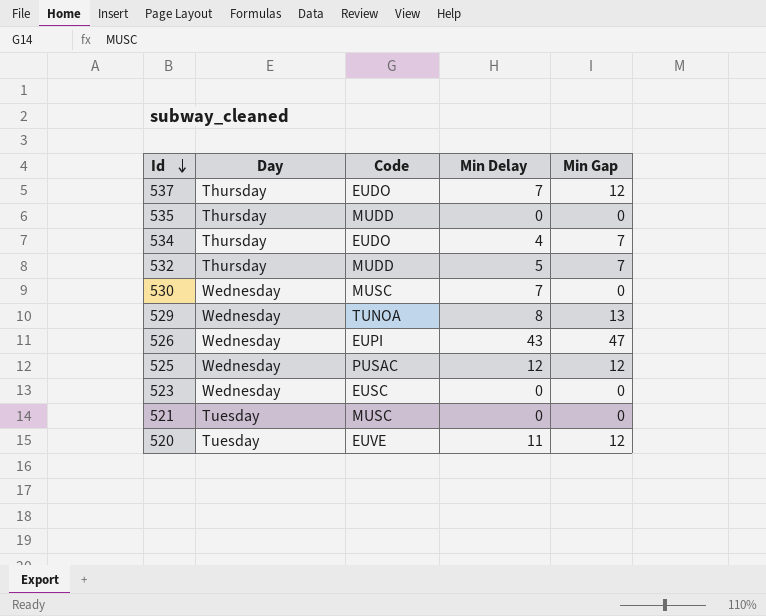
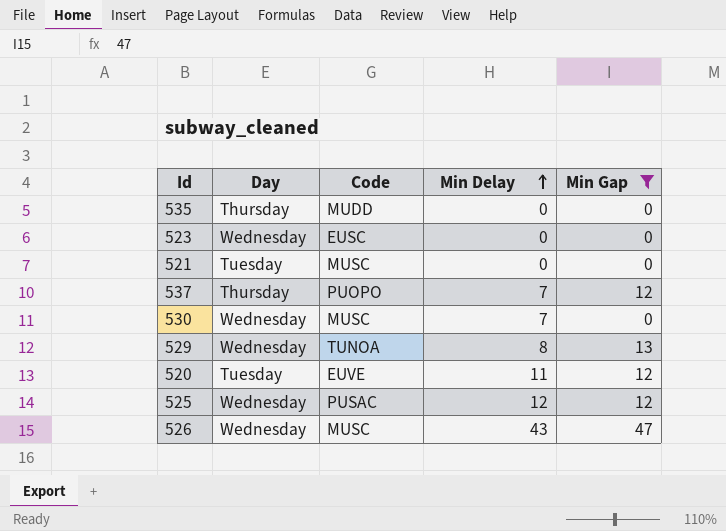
filter: none -> Min Gap != 7
row order: Id descending -> Min Delay ascending
537 | Code: EUDO -> PUOPO
526 | Code: EUPI -> MUSC

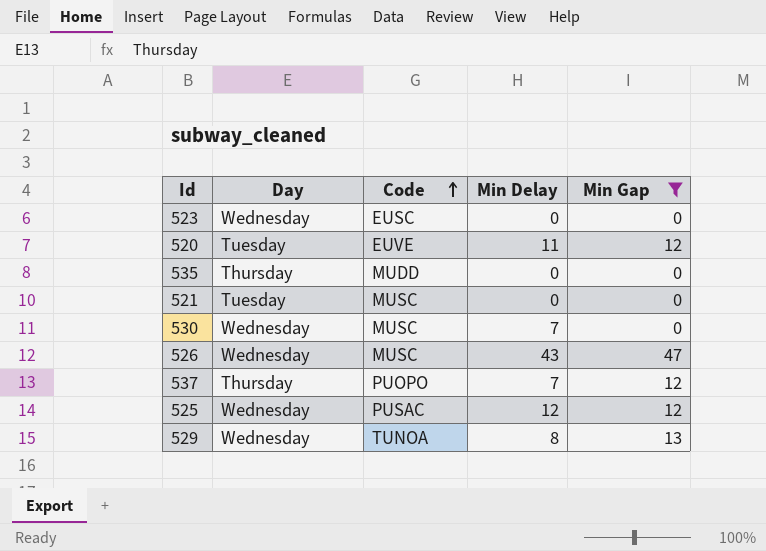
row order: Min Delay ascending -> Code ascending

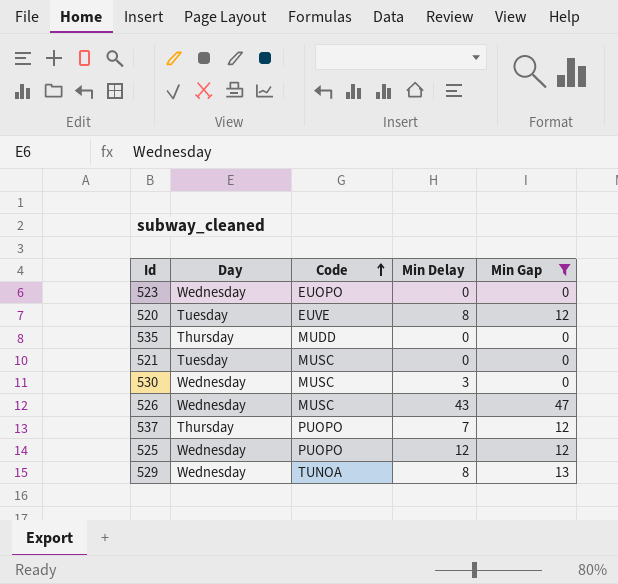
523 | Code: EUSC -> EUOPO
520 | Min Delay: 11 -> 8
530 | Min Delay: 7 -> 3
525 | Code: PUSAC -> PUOPO

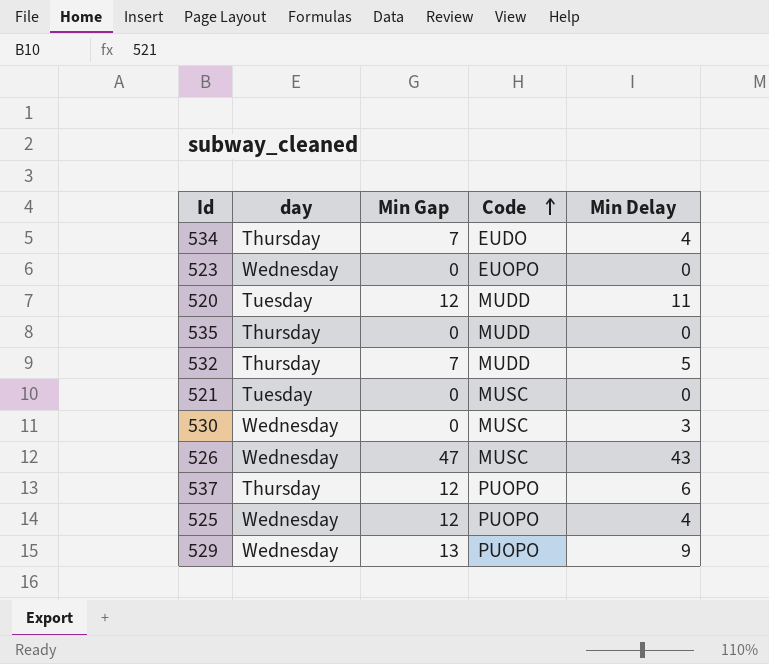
filter: Min Gap != 7 -> none
column name: Day -> day
column Min Gap | position: 5 -> 3
520 | Code: EUVE -> MUDD
520 | Min Delay: 8 -> 11
537 | Min Delay: 7 -> 6
525 | Min Delay: 12 -> 4
529 | Code: TUNOA -> PUOPO
529 | Min Delay: 8 -> 9

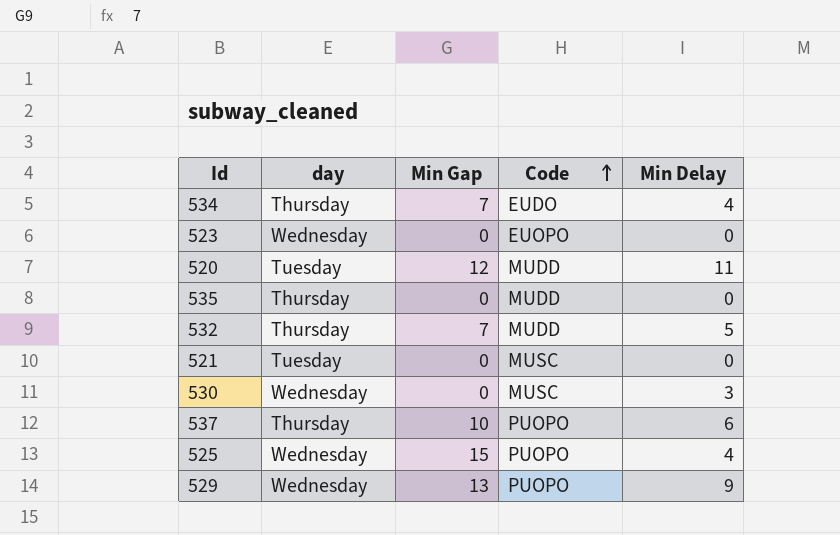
row 526: Wednesday | 47 | MUSC | 43 -> none
537 | Min Gap: 12 -> 10
525 | Min Gap: 12 -> 15

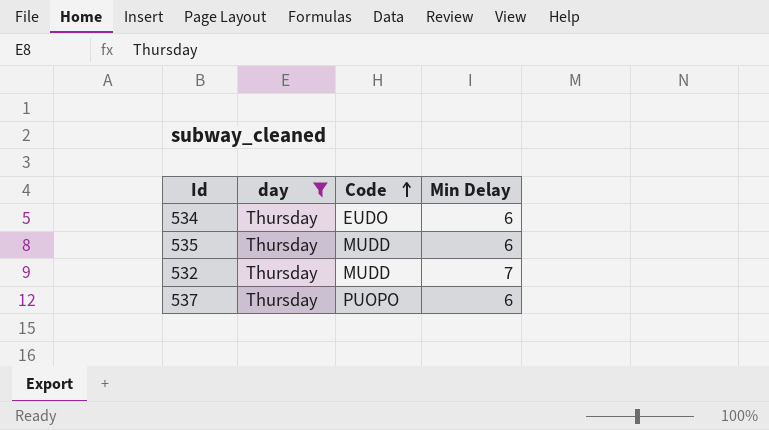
filter: none -> day = Thursday
column Min Gap | position: 3 -> none
534 | Min Delay: 4 -> 6
535 | Min Delay: 0 -> 6
532 | Min Delay: 5 -> 7

